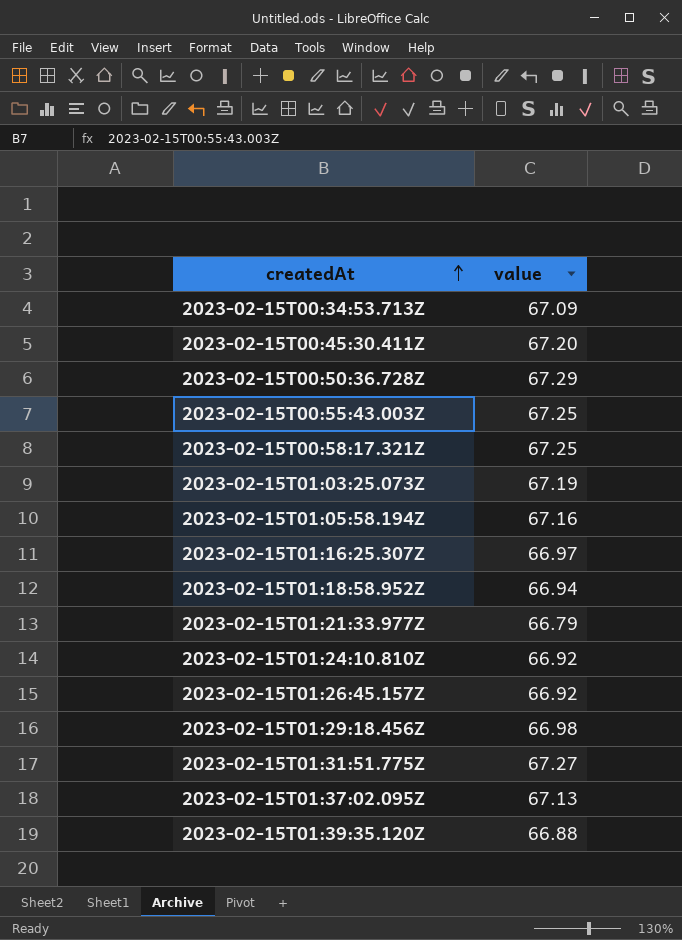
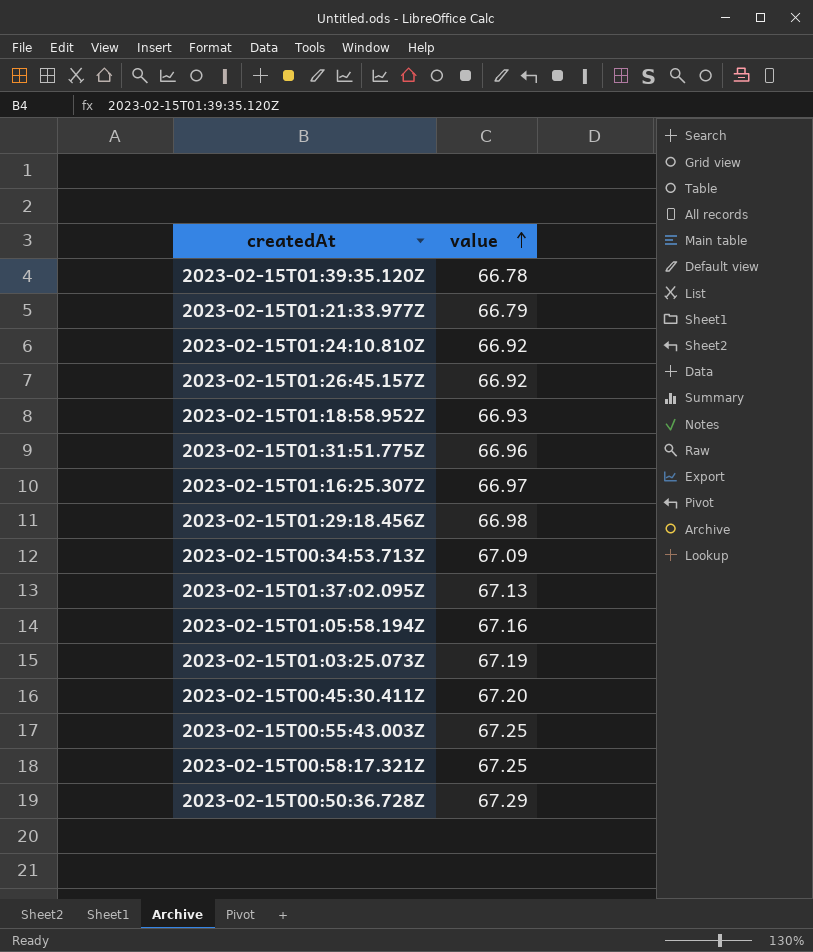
row order: createdAt ascending -> value ascending
2023-02-15T01:39:35.120Z | value: 66.88 -> 66.78
2023-02-15T01:18:58.952Z | value: 66.94 -> 66.93
2023-02-15T01:31:51.775Z | value: 67.27 -> 66.96

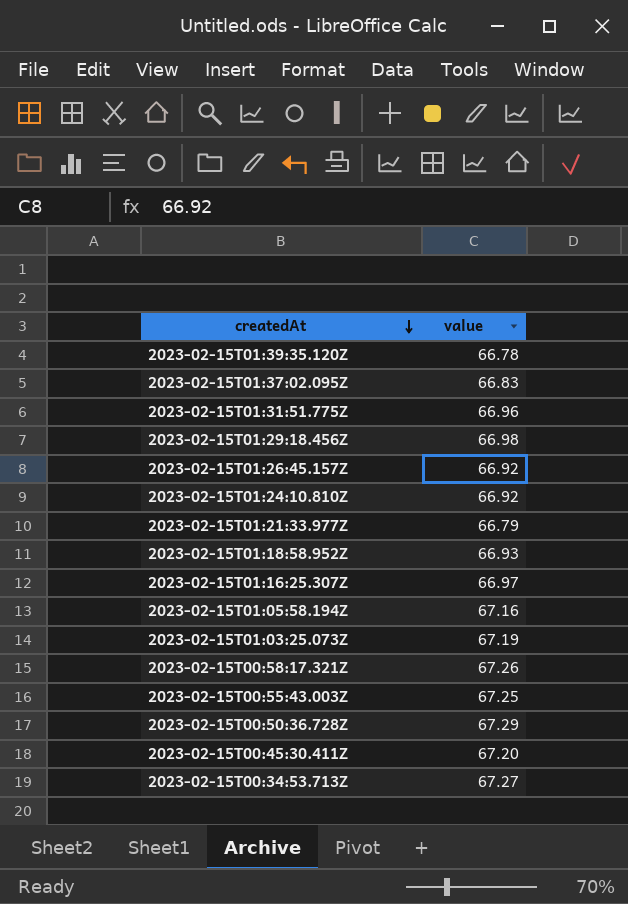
row order: value ascending -> createdAt descending
2023-02-15T01:37:02.095Z | value: 67.13 -> 66.83
2023-02-15T00:58:17.321Z | value: 67.25 -> 67.26
2023-02-15T00:34:53.713Z | value: 67.09 -> 67.27

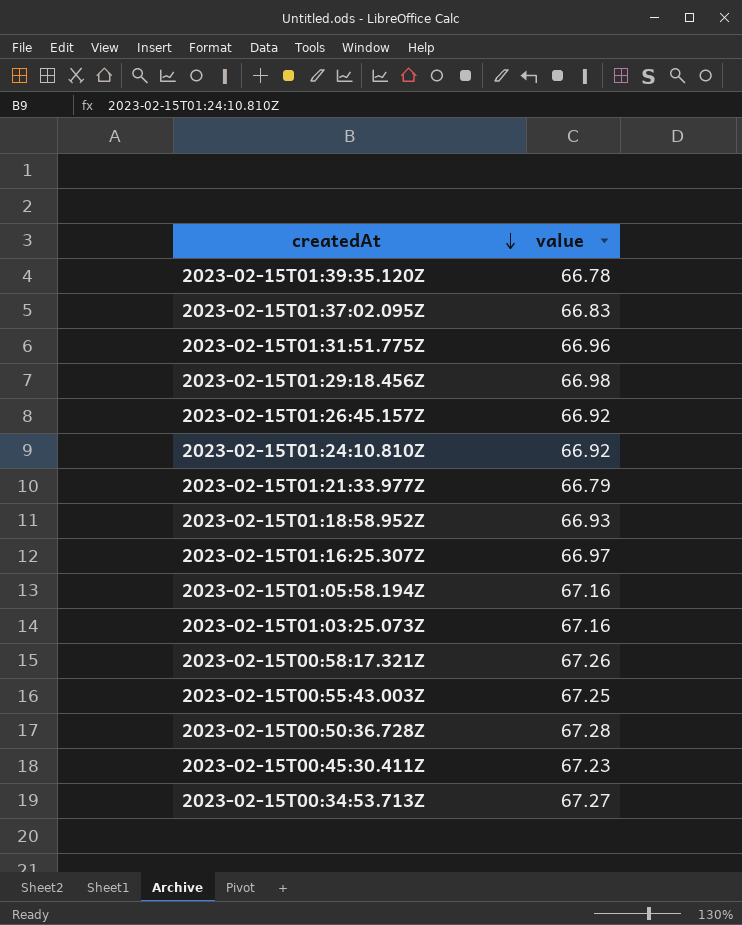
2023-02-15T01:03:25.073Z | value: 67.19 -> 67.16
2023-02-15T00:50:36.728Z | value: 67.29 -> 67.28
2023-02-15T00:45:30.411Z | value: 67.20 -> 67.23

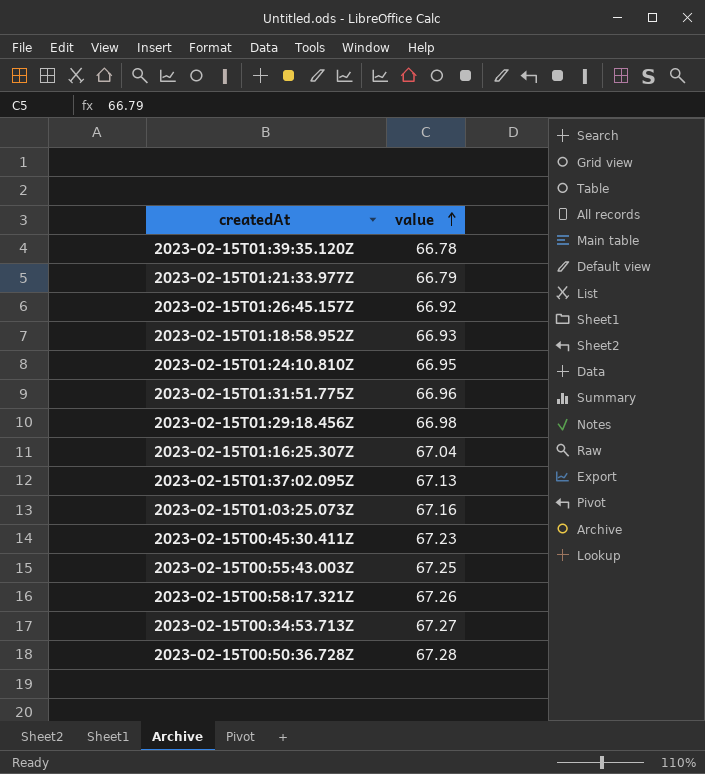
row order: createdAt descending -> value ascending
row 2023-02-15T01:05:58.194Z: 67.16 -> none
2023-02-15T01:24:10.810Z | value: 66.92 -> 66.95
2023-02-15T01:16:25.307Z | value: 66.97 -> 67.04
2023-02-15T01:37:02.095Z | value: 66.83 -> 67.13

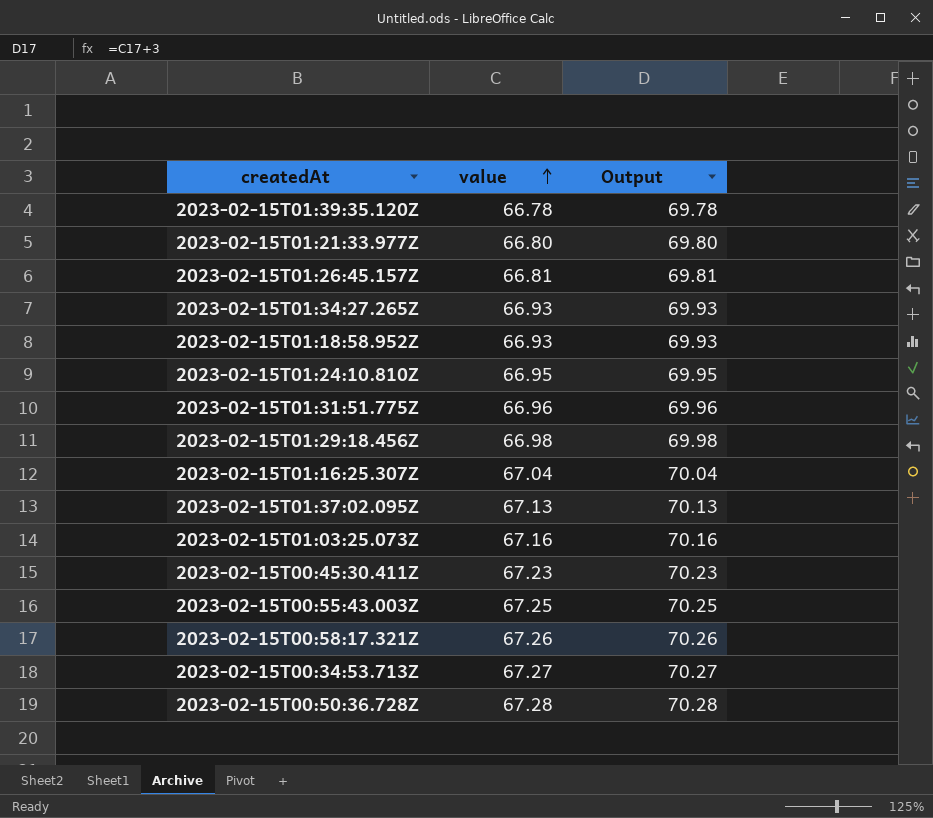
column Output | formula: none -> [value] + 3
2023-02-15T01:21:33.977Z | value: 66.79 -> 66.80
2023-02-15T01:26:45.157Z | value: 66.92 -> 66.81
row 2023-02-15T01:34:27.265Z: none -> 66.93 | 69.93

